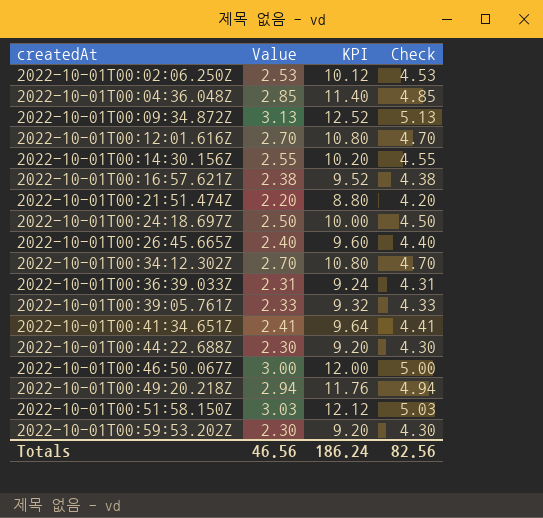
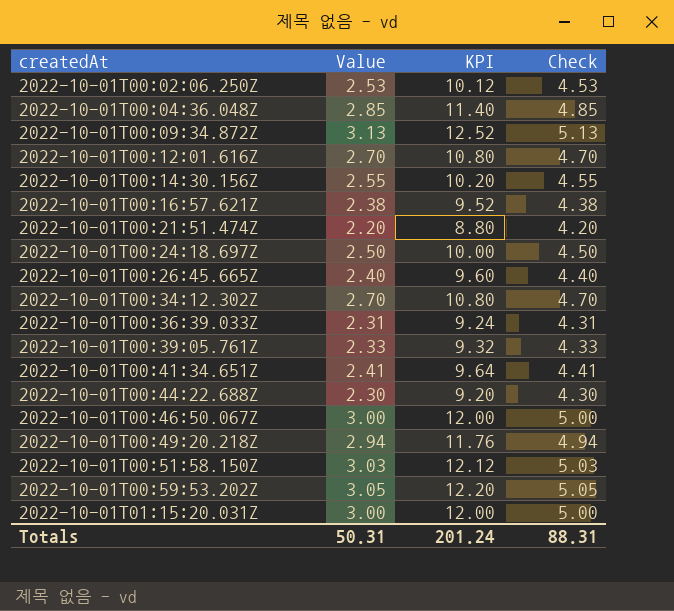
2022-10-01T00:59:53.202Z | Value: 2.30 -> 3.05
2022-10-01T00:59:53.202Z | KPI: 9.20 -> 12.20
2022-10-01T00:59:53.202Z | Check: 4.30 -> 5.05
row 2022-10-01T01:15:20.031Z: none -> 3.00 | 12.00 | 5.00
Totals | Value: 46.56 -> 50.31
Totals | KPI: 186.24 -> 201.24
Totals | Check: 82.56 -> 88.31

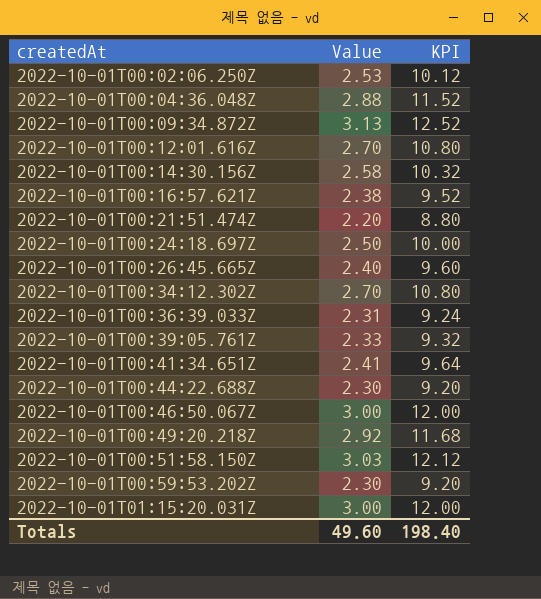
column Check | formula: [Value] + 2 -> none
2022-10-01T00:04:36.048Z | Value: 2.85 -> 2.88
2022-10-01T00:04:36.048Z | KPI: 11.40 -> 11.52
2022-10-01T00:14:30.156Z | Value: 2.55 -> 2.58
2022-10-01T00:14:30.156Z | KPI: 10.20 -> 10.32
2022-10-01T00:49:20.218Z | Value: 2.94 -> 2.92
2022-10-01T00:49:20.218Z | KPI: 11.76 -> 11.68
2022-10-01T00:59:53.202Z | Value: 3.05 -> 2.30
2022-10-01T00:59:53.202Z | KPI: 12.20 -> 9.20
Totals | Value: 50.31 -> 49.60
Totals | KPI: 201.24 -> 198.40

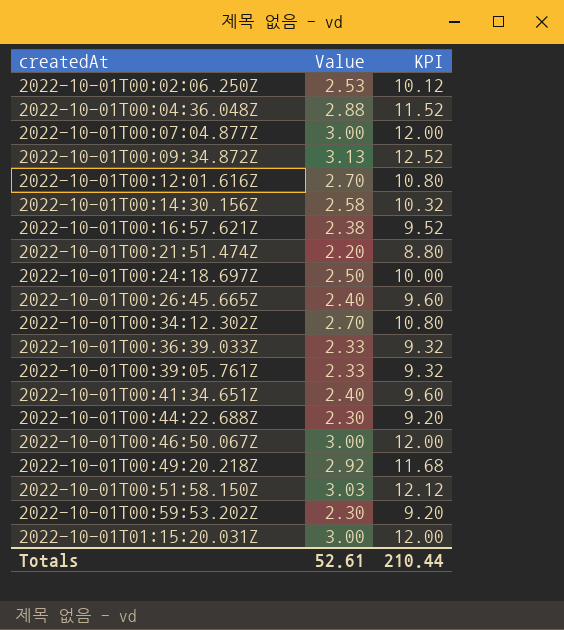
row 2022-10-01T00:07:04.877Z: none -> 3.00 | 12.00
2022-10-01T00:36:39.033Z | Value: 2.31 -> 2.33
2022-10-01T00:36:39.033Z | KPI: 9.24 -> 9.32
2022-10-01T00:41:34.651Z | Value: 2.41 -> 2.40
2022-10-01T00:41:34.651Z | KPI: 9.64 -> 9.60
Totals | Value: 49.60 -> 52.61
Totals | KPI: 198.40 -> 210.44

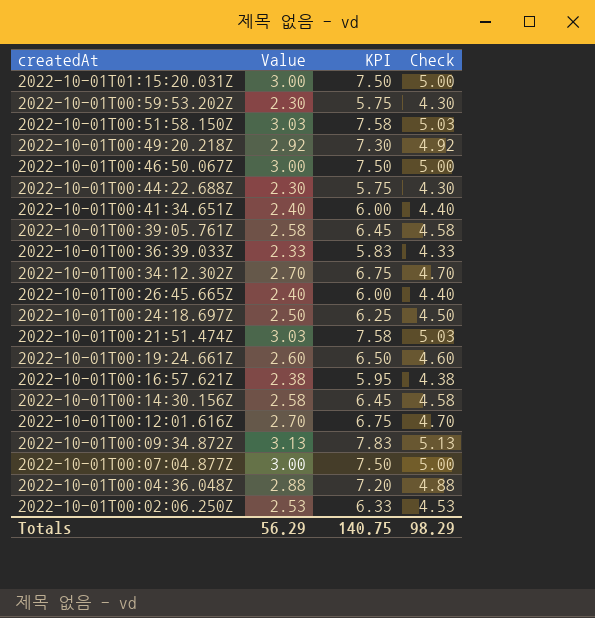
row order: createdAt ascending -> createdAt descending
column KPI | formula: [Value] * 4 -> [Value] * 2.5
column Check | formula: none -> [Value] + 2
2022-10-01T00:39:05.761Z | Value: 2.33 -> 2.58
2022-10-01T00:21:51.474Z | Value: 2.20 -> 3.03
row 2022-10-01T00:19:24.661Z: none -> 2.60 | 6.50 | 4.60
Totals | Value: 52.61 -> 56.29
Totals | KPI: 210.44 -> 140.75

